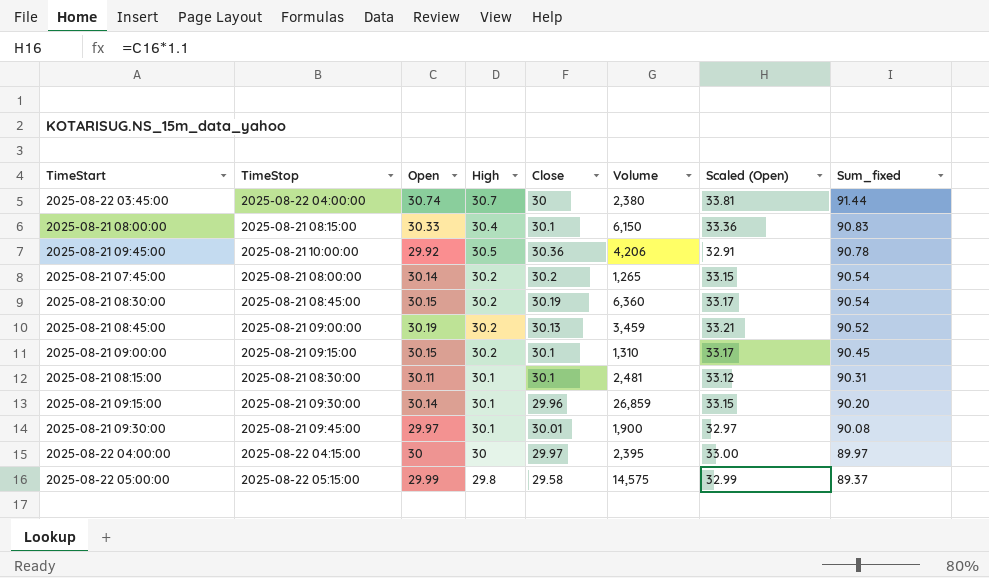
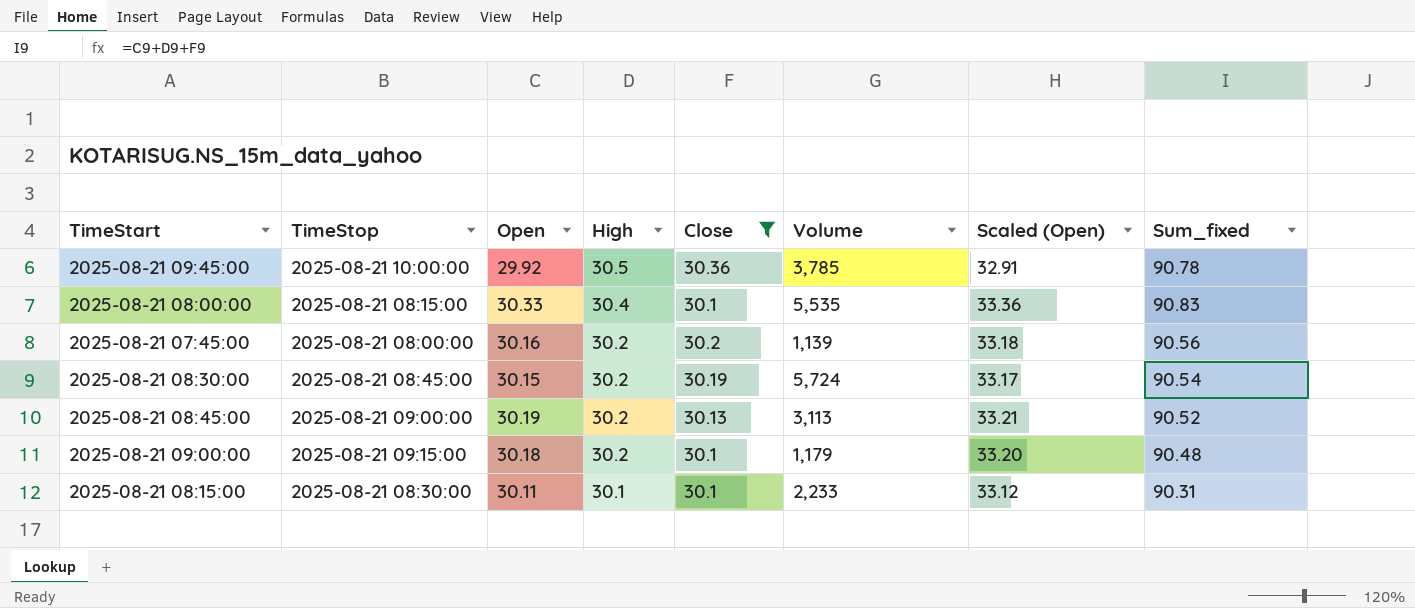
filter: none -> Close >= 30.1
row order: Sum_fixed descending -> High descending
2025-08-21 09:45:00 | Volume: 4,206 -> 3,785
2025-08-21 08:00:00 | Volume: 6,150 -> 5,535
2025-08-21 07:45:00 | Open: 30.14 -> 30.16
2025-08-21 07:45:00 | Volume: 1,265 -> 1,139
2025-08-21 07:45:00 | Scaled (Open): 33.15 -> 33.18
2025-08-21 07:45:00 | Sum_fixed: 90.54 -> 90.56
2025-08-21 08:30:00 | Volume: 6,360 -> 5,724
2025-08-21 08:45:00 | Volume: 3,459 -> 3,113
2025-08-21 09:00:00 | Open: 30.15 -> 30.18
2025-08-21 09:00:00 | Volume: 1,310 -> 1,179
2025-08-21 09:00:00 | Scaled (Open): 33.17 -> 33.20
2025-08-21 09:00:00 | Sum_fixed: 90.45 -> 90.48
2025-08-21 08:15:00 | Volume: 2,481 -> 2,233

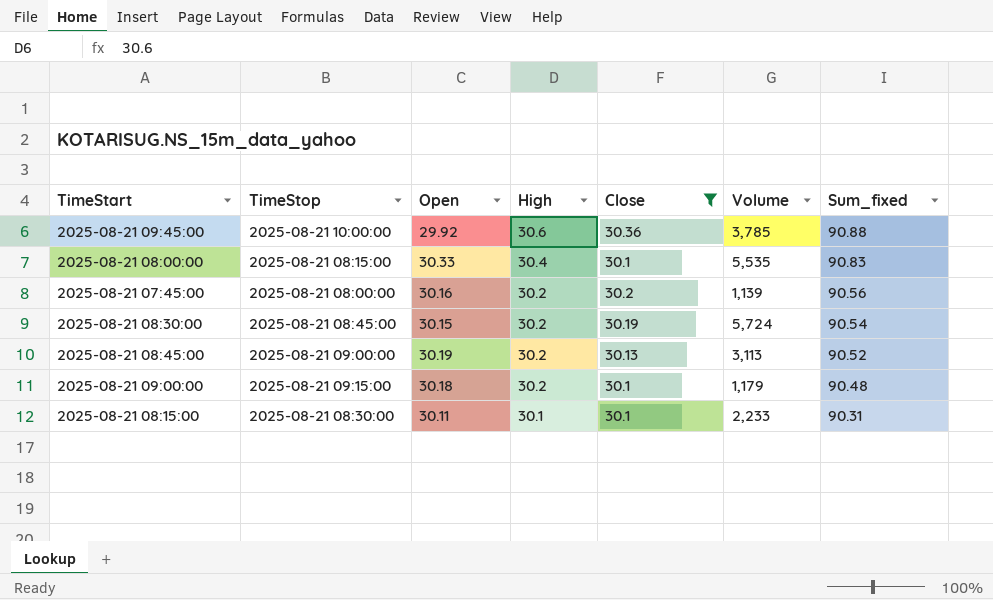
column Scaled (Open) | formula: [Open] * 1.1 -> none
2025-08-21 09:45:00 | High: 30.5 -> 30.6
2025-08-21 09:45:00 | Sum_fixed: 90.78 -> 90.88

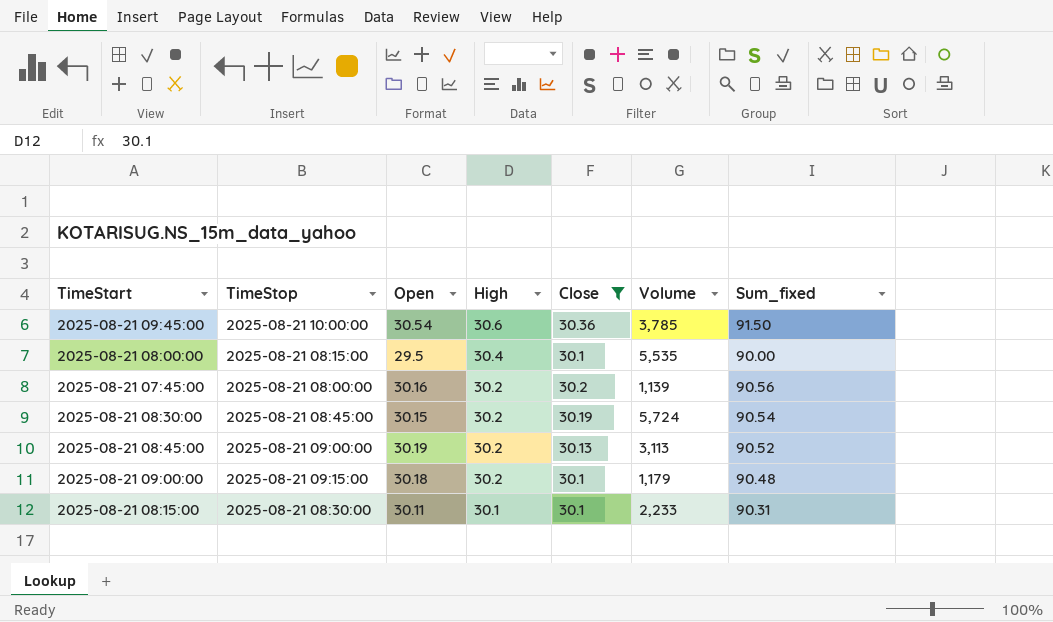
2025-08-21 09:45:00 | Open: 29.92 -> 30.54
2025-08-21 09:45:00 | Sum_fixed: 90.88 -> 91.50
2025-08-21 08:00:00 | Open: 30.33 -> 29.5
2025-08-21 08:00:00 | Sum_fixed: 90.83 -> 90.00

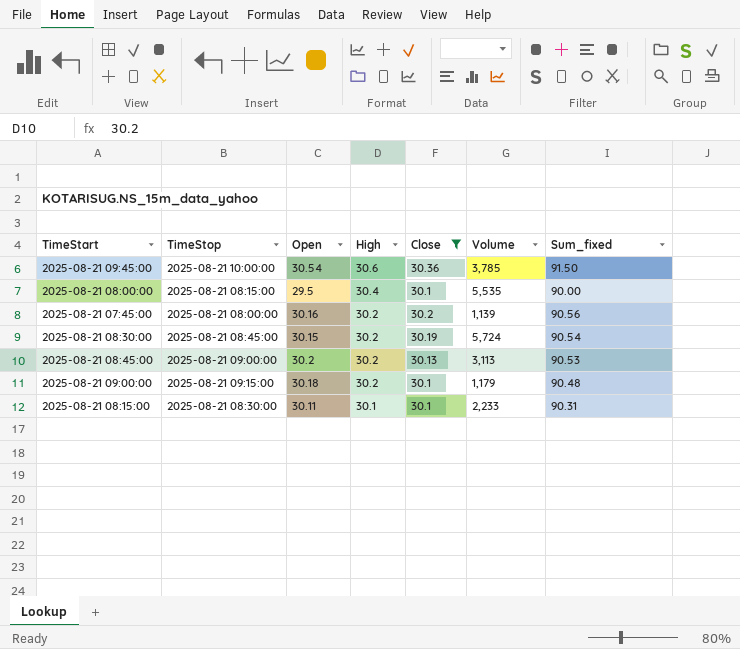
2025-08-21 08:45:00 | Open: 30.19 -> 30.2
2025-08-21 08:45:00 | Sum_fixed: 90.52 -> 90.53

